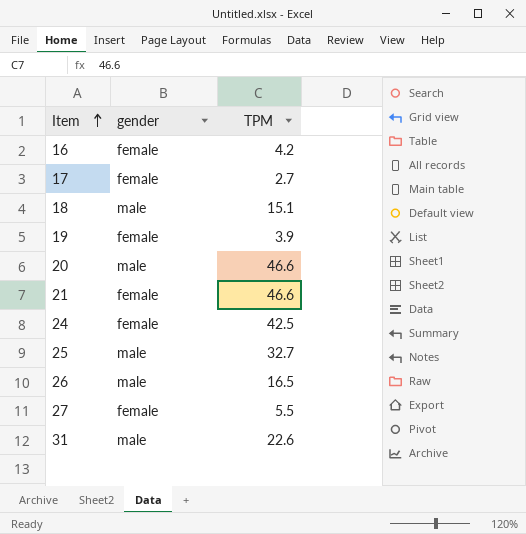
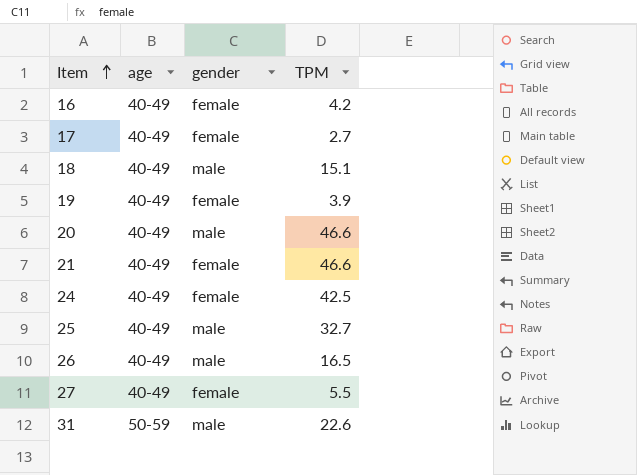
column age | position: none -> 2

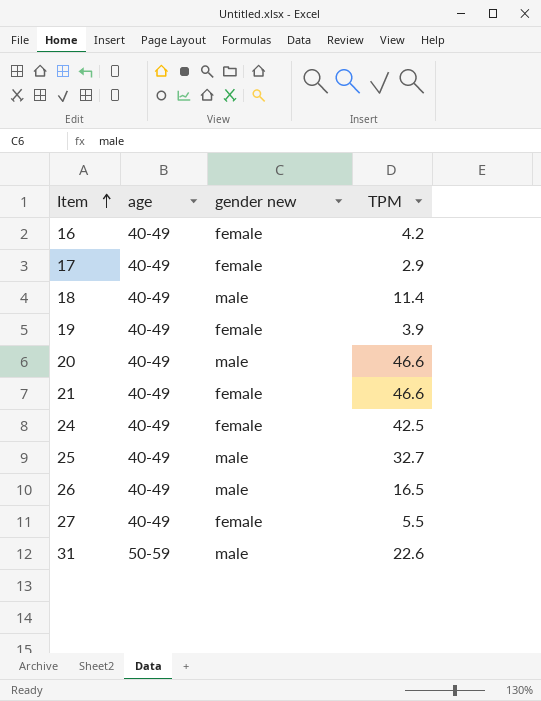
column name: gender -> gender new
17 | TPM: 2.7 -> 2.9
18 | TPM: 15.1 -> 11.4

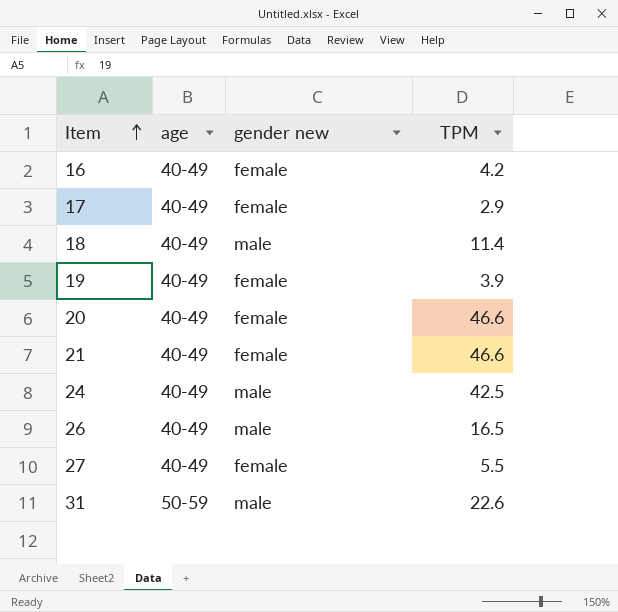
row 25: 40-49 | male | 32.7 -> none
20 | gender new: male -> female
24 | gender new: female -> male

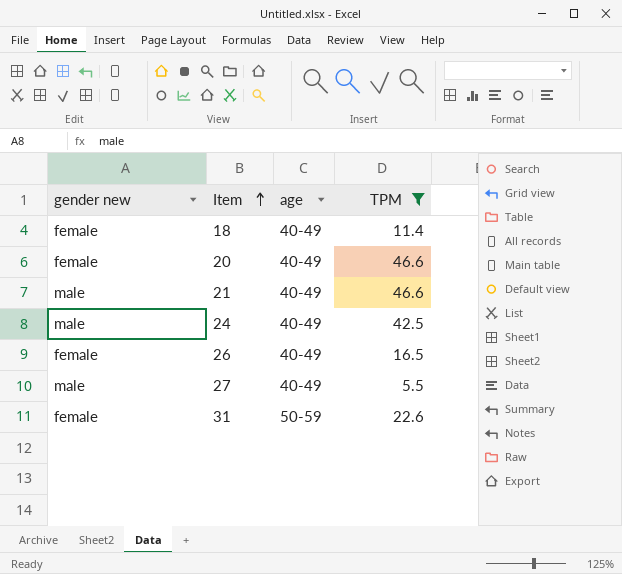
filter: none -> TPM >= 5.5
column gender new | position: 3 -> 1
18 | gender new: male -> female
21 | gender new: female -> male
26 | gender new: male -> female
27 | gender new: female -> male
31 | gender new: male -> female

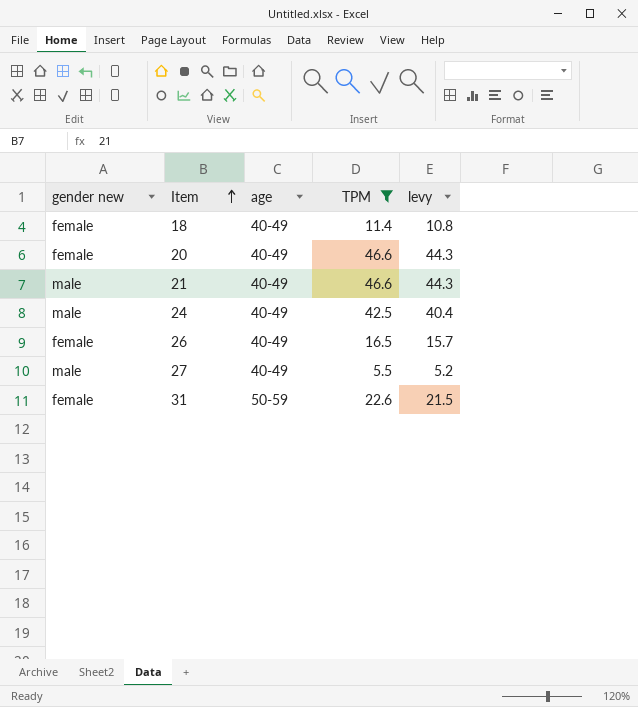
column levy | formula: none -> [TPM] * 0.95

